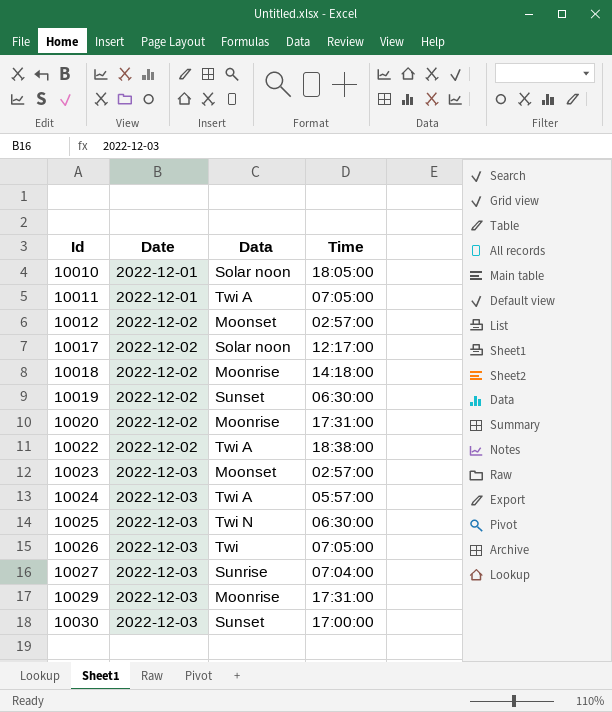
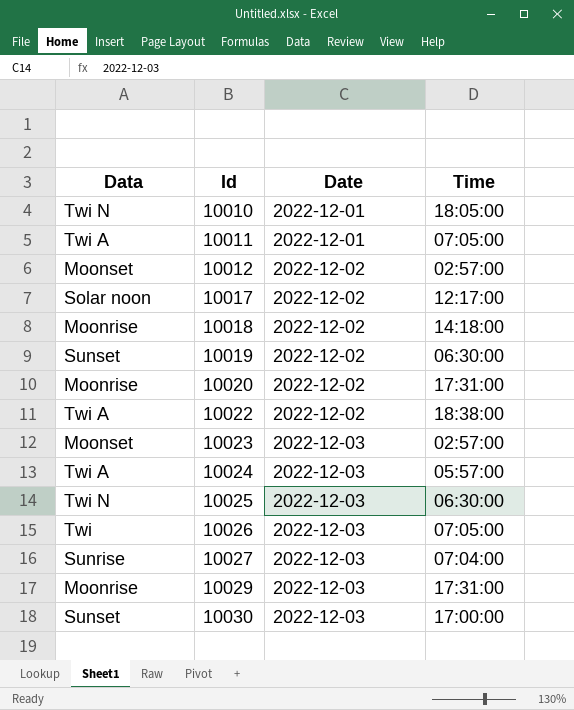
column Data | position: 3 -> 1
10010 | Data: Solar noon -> Twi N

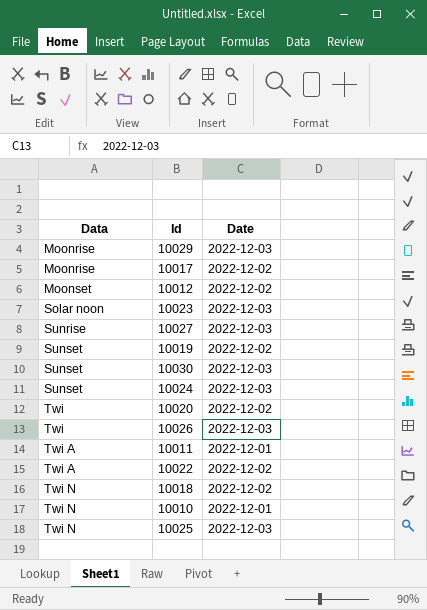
row order: Id ascending -> Data ascending
column Time | position: 4 -> none
10017 | Data: Solar noon -> Moonrise
10023 | Data: Moonset -> Solar noon
10024 | Data: Twi A -> Sunset
10020 | Data: Moonrise -> Twi
10018 | Data: Moonrise -> Twi N

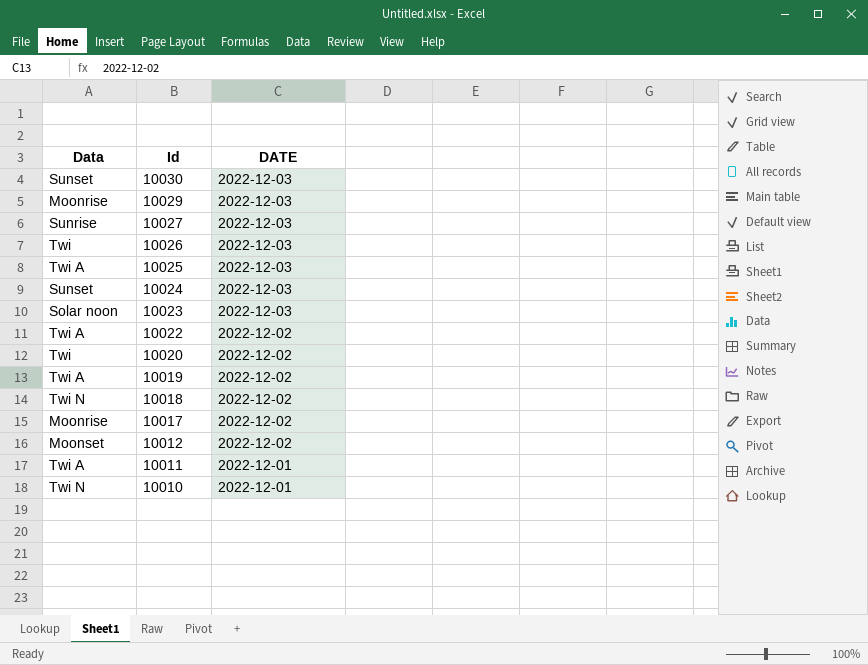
row order: Data ascending -> Id descending
column name: Date -> DATE
10025 | Data: Twi N -> Twi A
10019 | Data: Sunset -> Twi A

